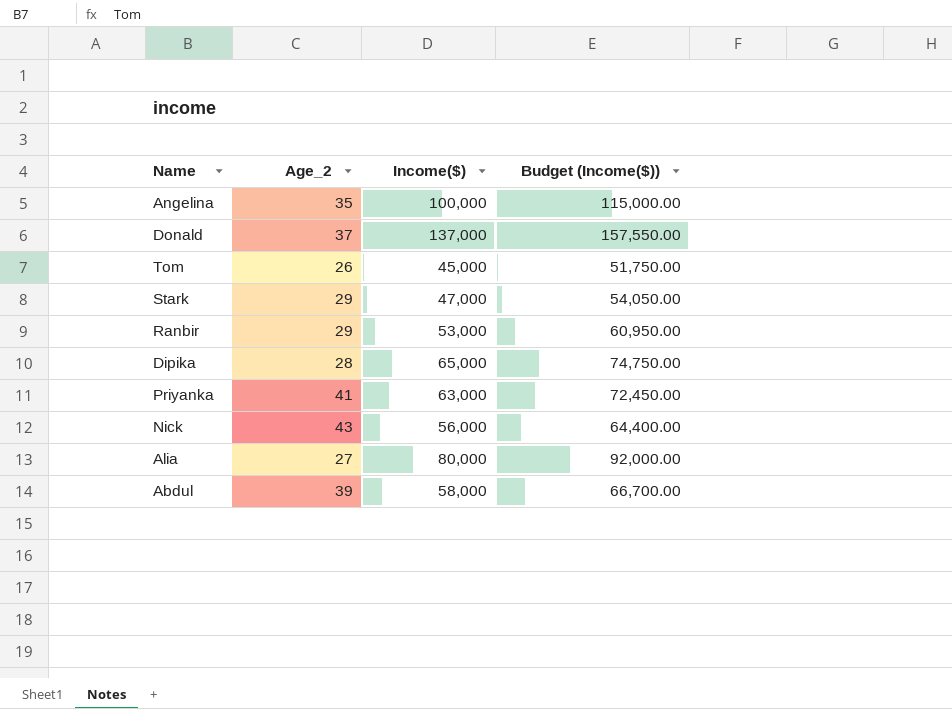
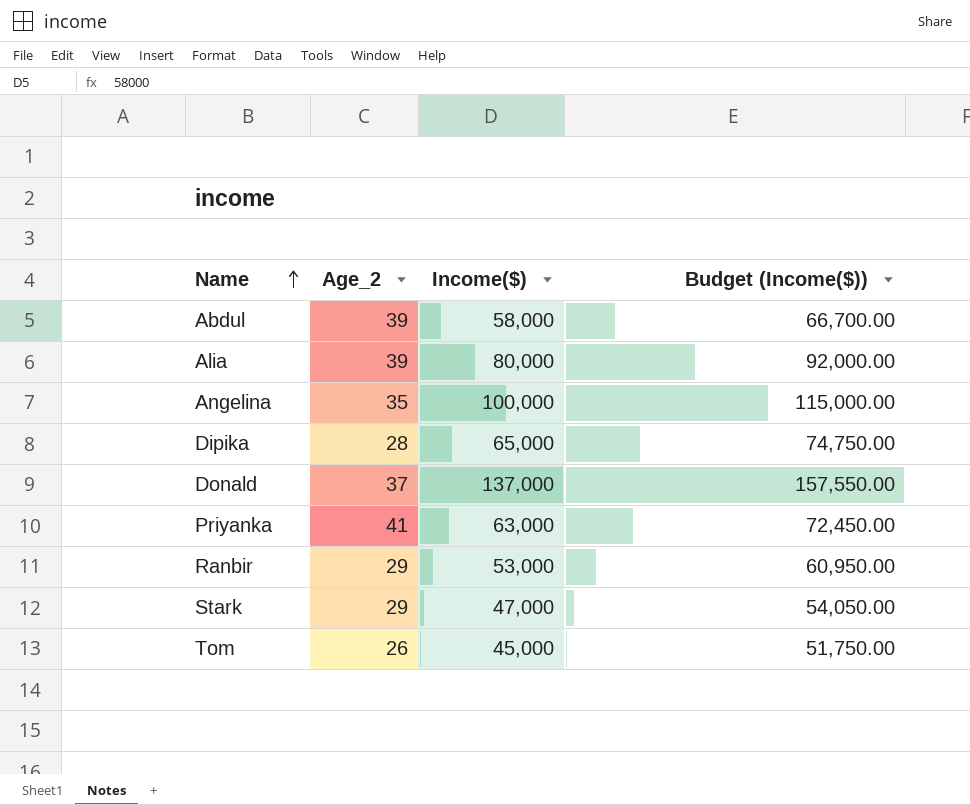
row order: none -> Name ascending
row Nick: 43 | 56,000 | 64,400.00 -> none
Alia | Age_2: 27 -> 39

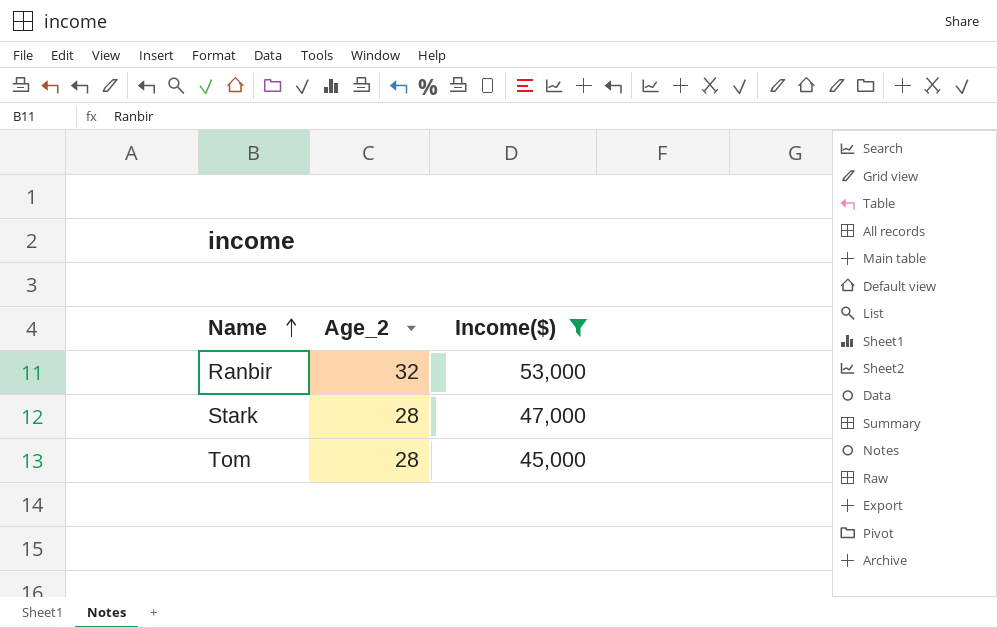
filter: none -> Income($) <= 53,000
column Budget (Income($)) | formula: [Income($)] * 1.15 -> none
Ranbir | Age_2: 29 -> 32
Stark | Age_2: 29 -> 28
Tom | Age_2: 26 -> 28

